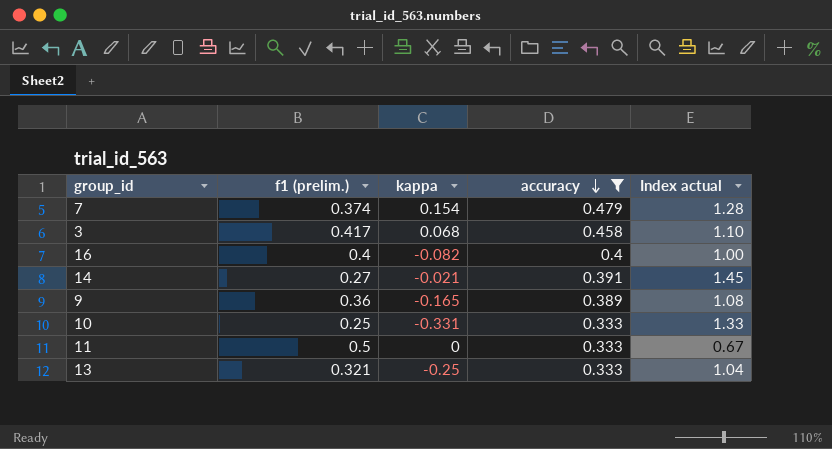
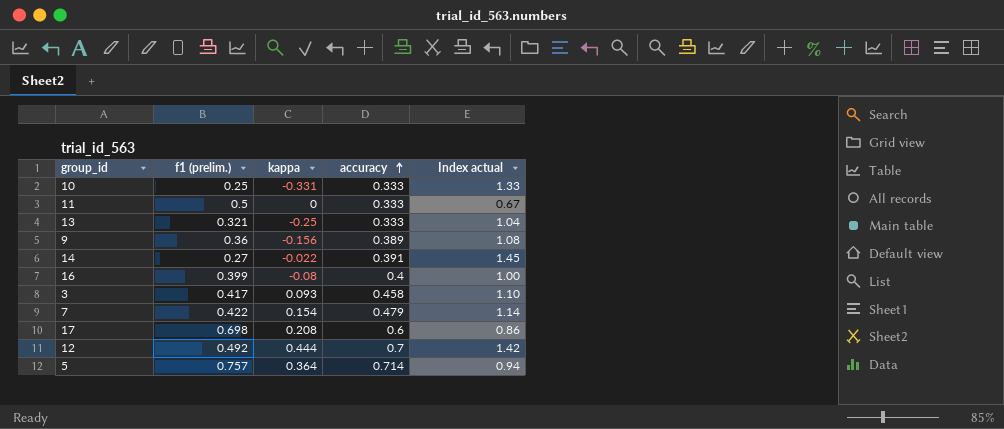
filter: accuracy <= 0.479 -> none
row order: accuracy descending -> accuracy ascending
9 | kappa: -0.165 -> -0.156
14 | kappa: -0.021 -> -0.022
16 | f1 (prelim.): 0.4 -> 0.399
16 | kappa: -0.082 -> -0.08
3 | kappa: 0.068 -> 0.093
7 | f1 (prelim.): 0.374 -> 0.422
7 | Index actual: 1.28 -> 1.14

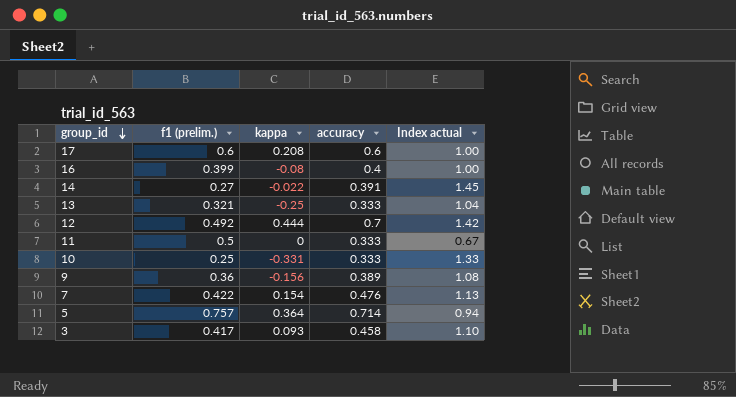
row order: accuracy ascending -> group_id descending
17 | f1 (prelim.): 0.698 -> 0.6
17 | Index actual: 0.86 -> 1.00
7 | accuracy: 0.479 -> 0.476
7 | Index actual: 1.14 -> 1.13

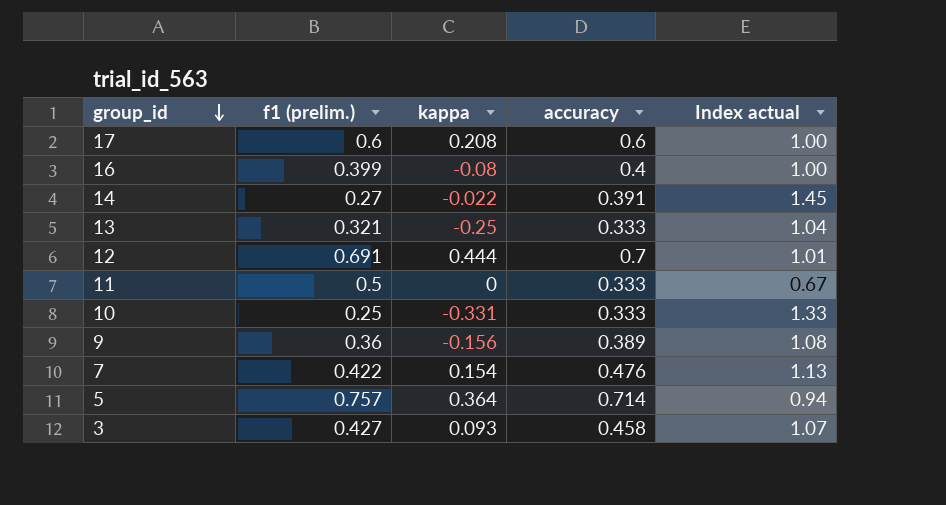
12 | f1 (prelim.): 0.492 -> 0.691
12 | Index actual: 1.42 -> 1.01
3 | f1 (prelim.): 0.417 -> 0.427
3 | Index actual: 1.10 -> 1.07

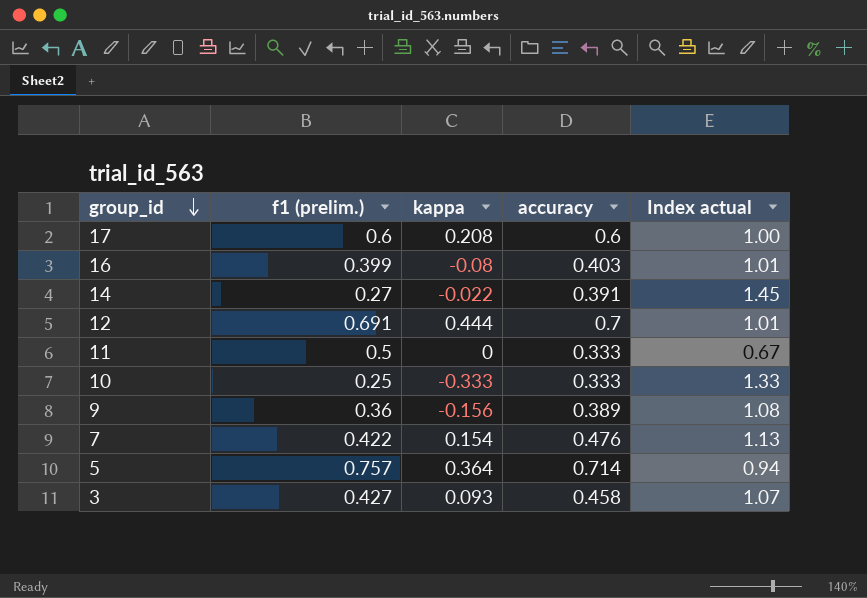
row 13: 0.321 | -0.25 | 0.333 | 1.04 -> none
16 | accuracy: 0.4 -> 0.403
16 | Index actual: 1.00 -> 1.01
10 | kappa: -0.331 -> -0.333

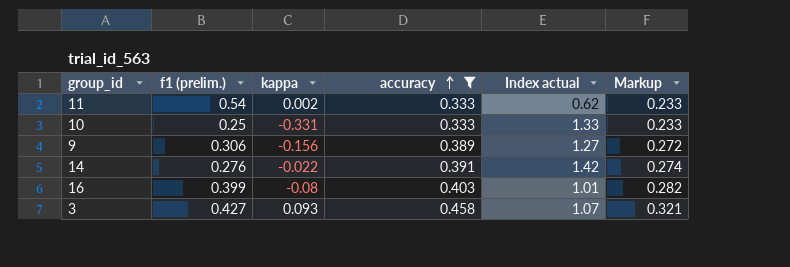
filter: none -> accuracy <= 0.458
row order: group_id descending -> accuracy ascending
column Markup | formula: none -> [accuracy] * 0.7
11 | f1 (prelim.): 0.5 -> 0.54
11 | kappa: 0 -> 0.002
11 | Index actual: 0.67 -> 0.62
10 | kappa: -0.333 -> -0.331
9 | f1 (prelim.): 0.36 -> 0.306
9 | Index actual: 1.08 -> 1.27
14 | f1 (prelim.): 0.27 -> 0.276
14 | Index actual: 1.45 -> 1.42

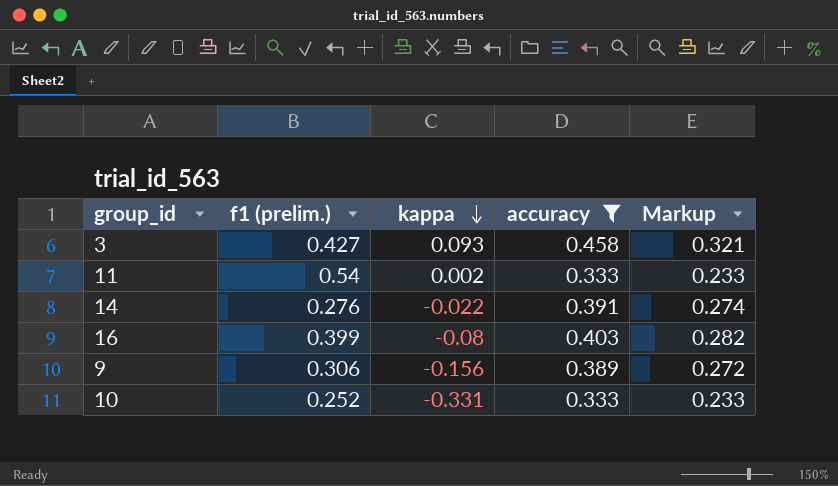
row order: accuracy ascending -> kappa descending
column Index actual | formula: [accuracy] / [f1 (prelim.)] -> none
10 | f1 (prelim.): 0.25 -> 0.252

